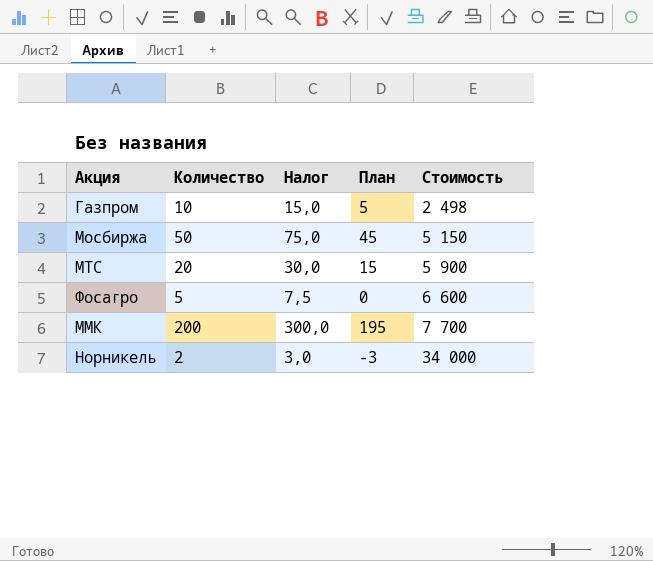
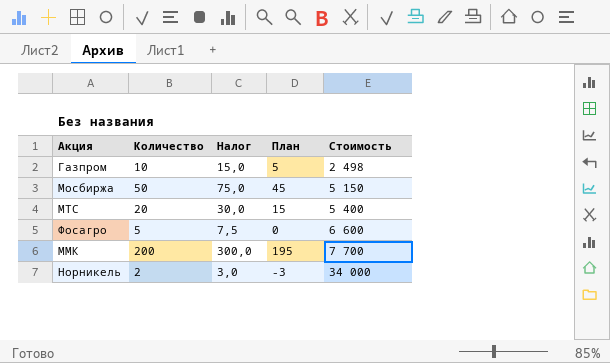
МТС | Стоимость: 5 900 -> 5 400

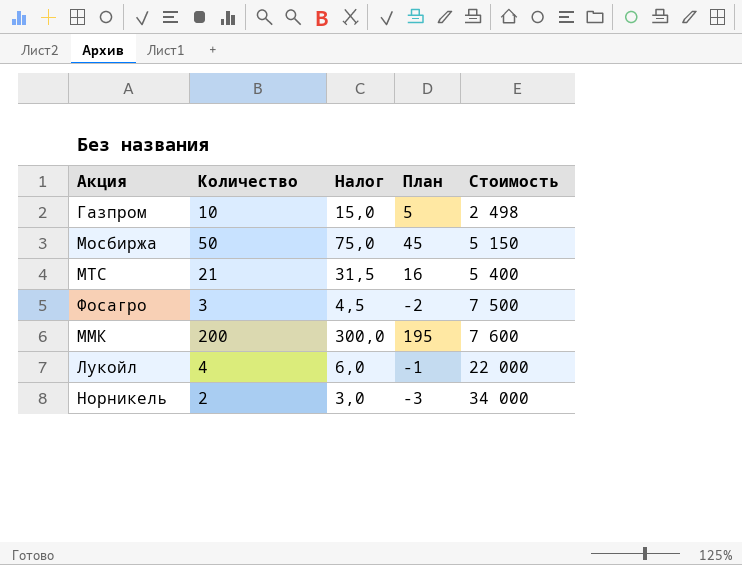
МТС | Количество: 20 -> 21
МТС | Налог: 30,0 -> 31,5
МТС | План: 15 -> 16
Фосагро | Количество: 5 -> 3
Фосагро | Налог: 7,5 -> 4,5
Фосагро | План: 0 -> -2
Фосагро | Стоимость: 6 600 -> 7 500
ММК | Стоимость: 7 700 -> 7 600
row Лукойл: none -> 4 | 6,0 | -1 | 22 000

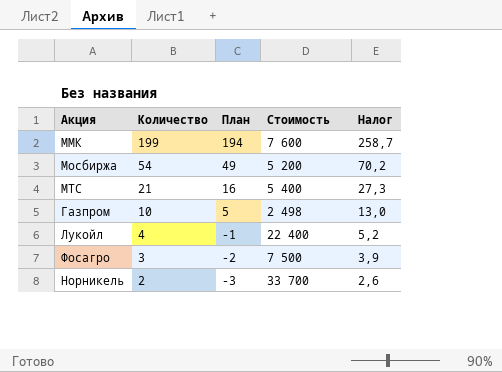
row order: Стоимость ascending -> Количество descending
column Налог | formula: [Количество] * 1,5 -> [Количество] * 1,3
column Налог | position: 3 -> 5
ММК | Количество: 200 -> 199
ММК | План: 195 -> 194
Мосбиржа | Количество: 50 -> 54
Мосбиржа | План: 45 -> 49
Мосбиржа | Стоимость: 5 150 -> 5 200
Лукойл | Стоимость: 22 000 -> 22 400
Норникель | Стоимость: 34 000 -> 33 700

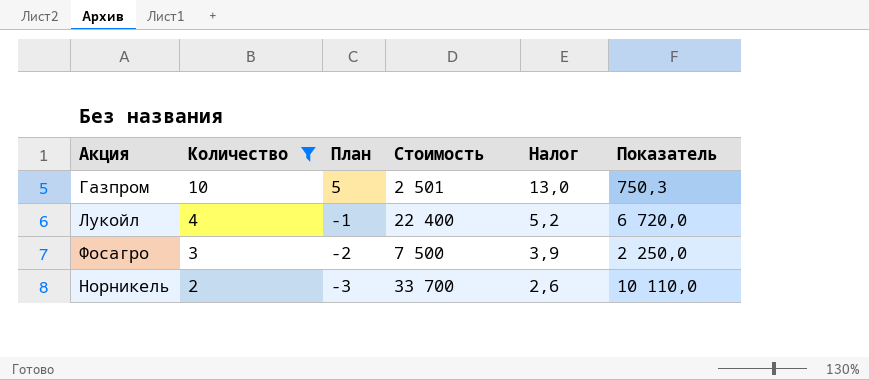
filter: none -> Количество <= 10
column Показатель | formula: none -> [Стоимость] * 0,3
Газпром | Стоимость: 2 498 -> 2 501

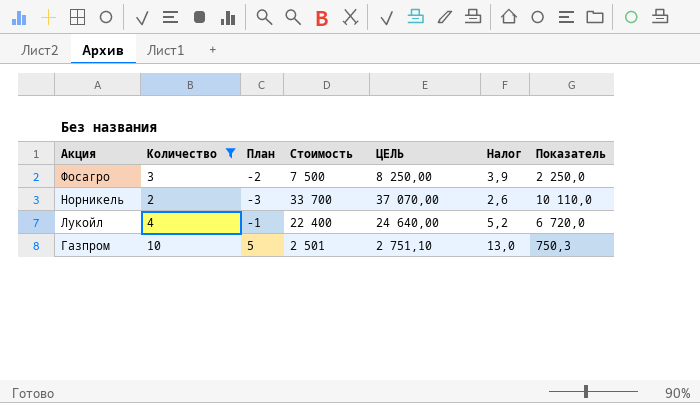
row order: Количество descending -> Акция descending
column ЦЕЛЬ | formula: none -> [Стоимость] * 1,1

